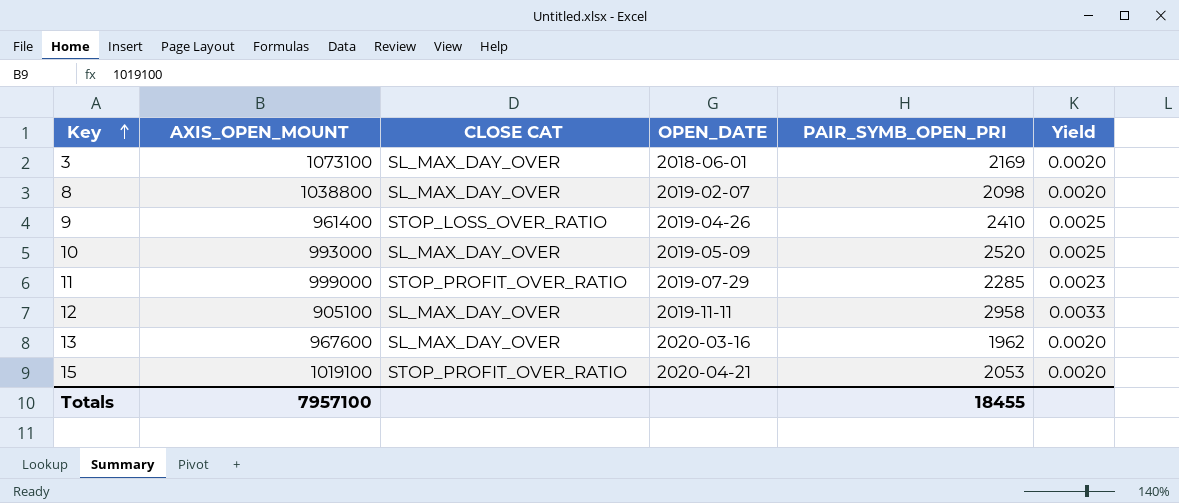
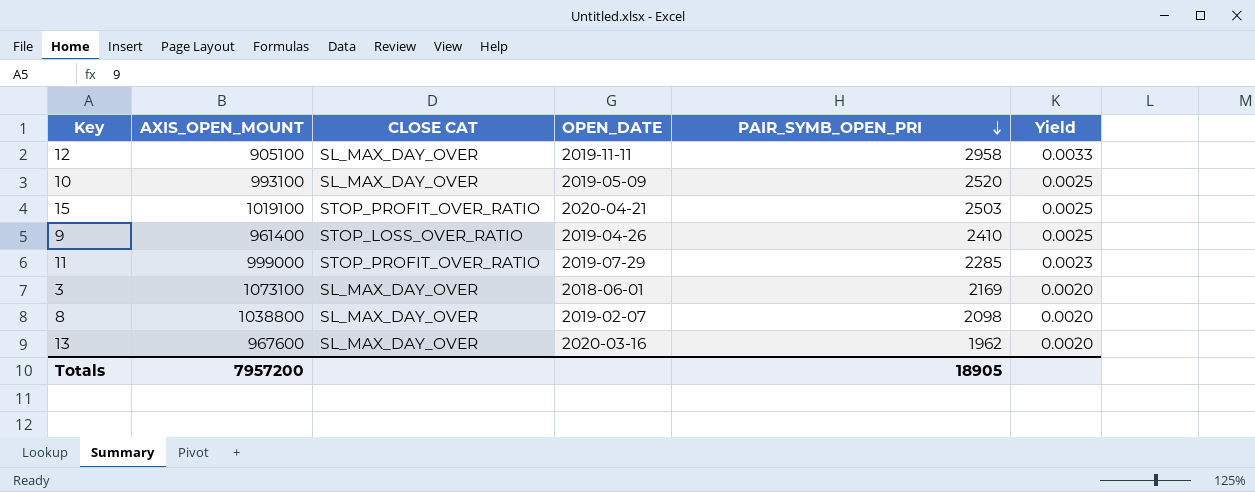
row order: Key ascending -> PAIR_SYMB_OPEN_PRI descending
10 | AXIS_OPEN_MOUNT: 993000 -> 993100
15 | PAIR_SYMB_OPEN_PRI: 2053 -> 2503
15 | Yield: 0.0020 -> 0.0025
Totals | AXIS_OPEN_MOUNT: 7957100 -> 7957200
Totals | PAIR_SYMB_OPEN_PRI: 18455 -> 18905

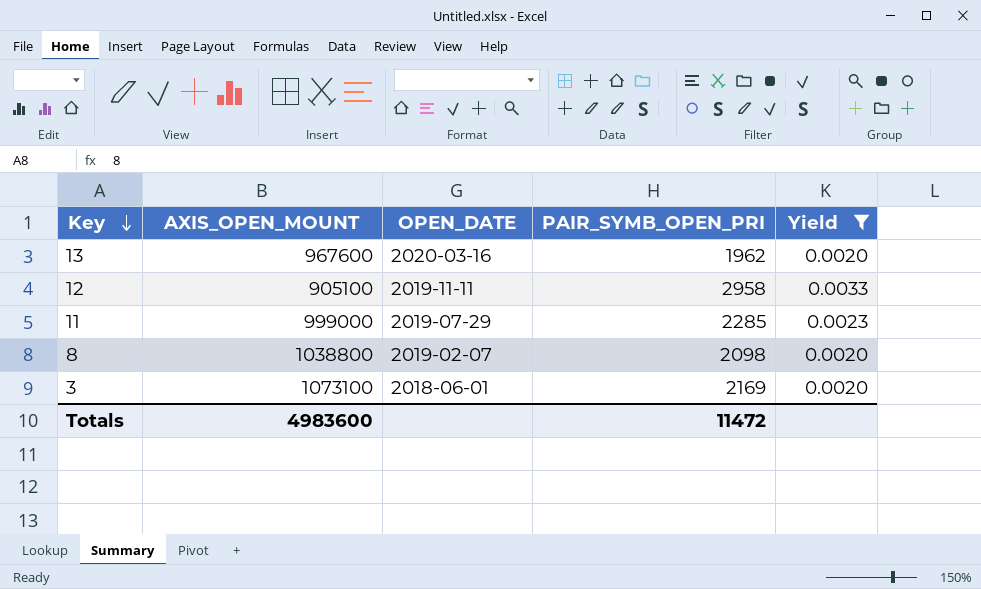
filter: none -> Yield != 0.0025
row order: PAIR_SYMB_OPEN_PRI descending -> Key descending
column CLOSE CAT | position: 3 -> none
Totals | AXIS_OPEN_MOUNT: 7957200 -> 4983600
Totals | PAIR_SYMB_OPEN_PRI: 18905 -> 11472

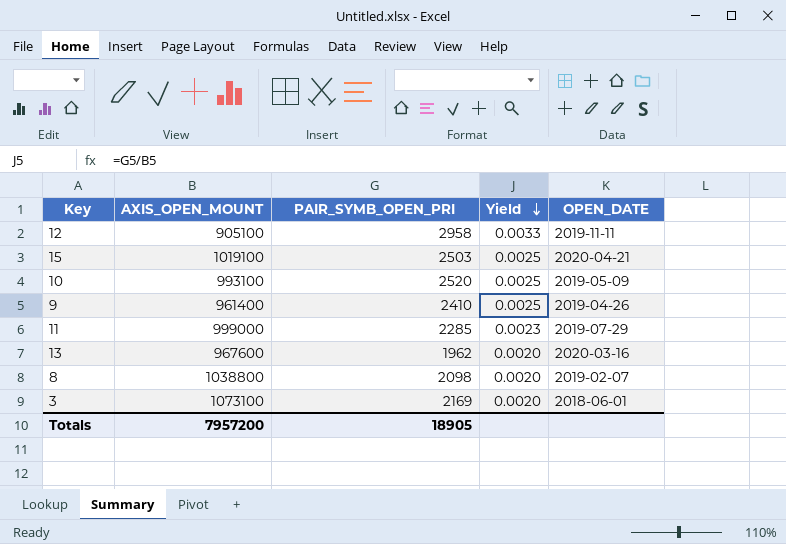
filter: Yield != 0.0025 -> none
row order: Key descending -> Yield descending
column OPEN_DATE | position: 3 -> 5
Totals | AXIS_OPEN_MOUNT: 4983600 -> 7957200
Totals | PAIR_SYMB_OPEN_PRI: 11472 -> 18905

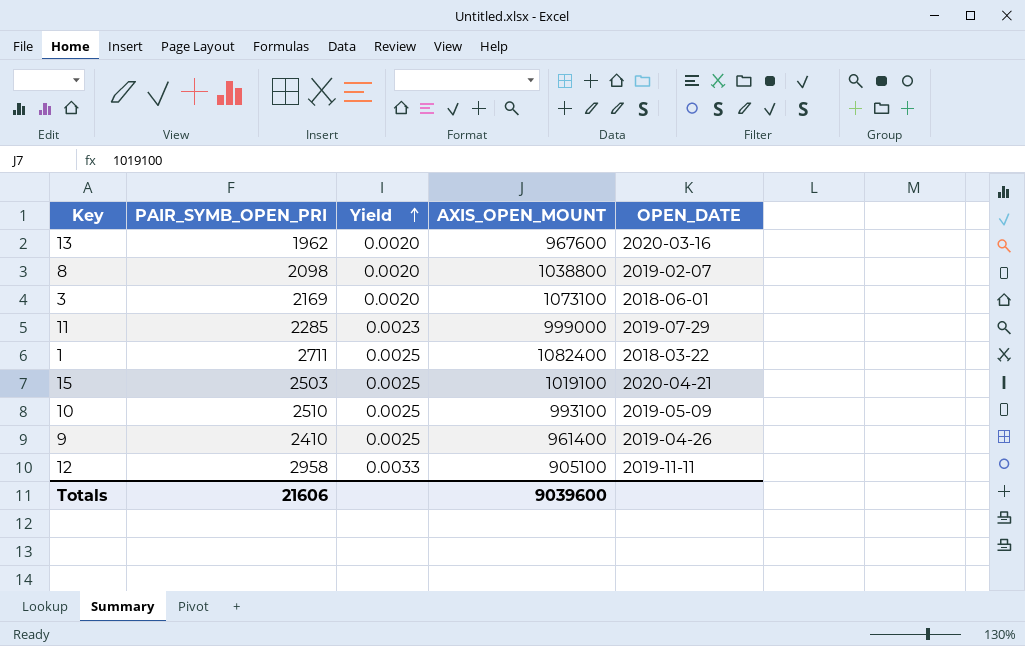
row order: Yield descending -> Yield ascending
column AXIS_OPEN_MOUNT | position: 2 -> 4
row 1: none -> 2711 | 0.0025 | 1082400 | 2018-03-22
10 | PAIR_SYMB_OPEN_PRI: 2520 -> 2510
Totals | PAIR_SYMB_OPEN_PRI: 18905 -> 21606
Totals | AXIS_OPEN_MOUNT: 7957200 -> 9039600

